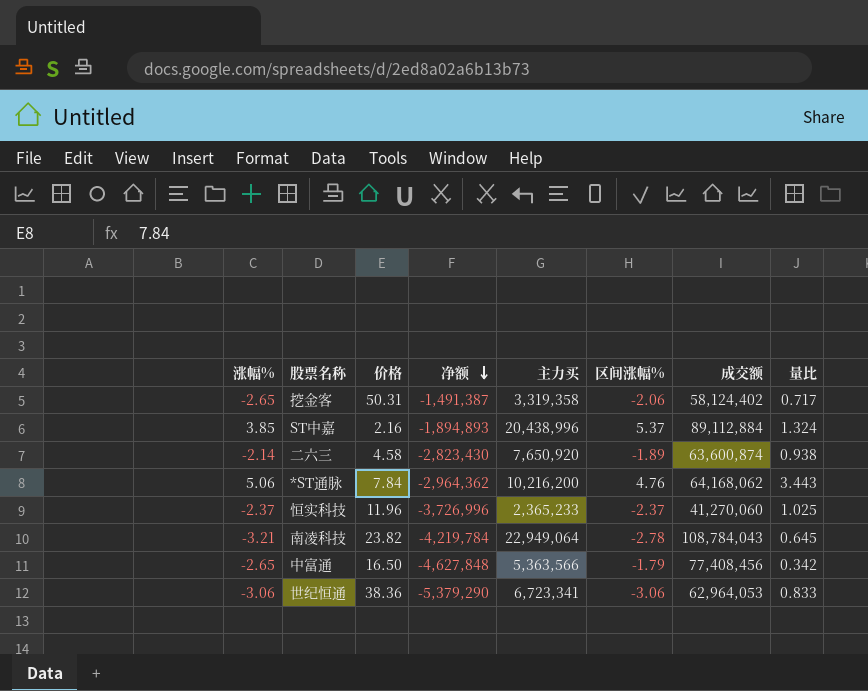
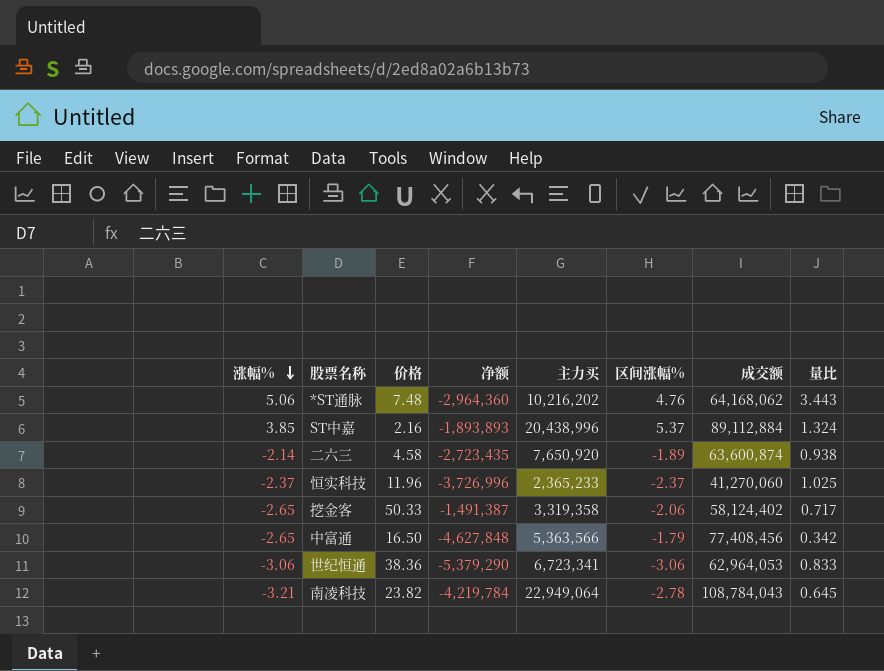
row order: 净额 descending -> 涨幅% descending
*ST通脉 | 价格: 7.84 -> 7.48
*ST通脉 | 净额: -2,964,362 -> -2,964,360
*ST通脉 | 主力买: 10,216,200 -> 10,216,202
ST中嘉 | 净额: -1,894,893 -> -1,893,893
二六三 | 净额: -2,823,430 -> -2,723,435
挖金客 | 价格: 50.31 -> 50.33

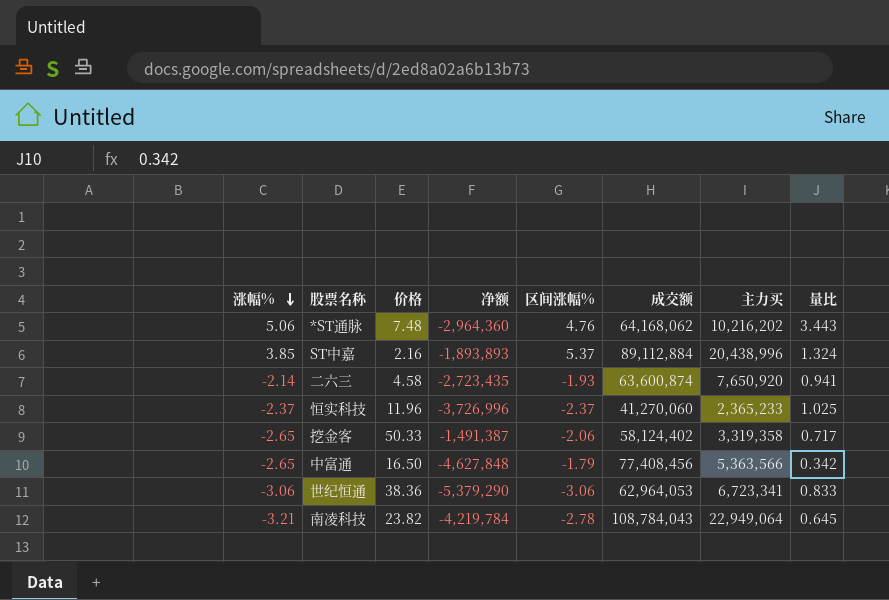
column 主力买 | position: 5 -> 7
二六三 | 区间涨幅%: -1.89 -> -1.93
二六三 | 量比: 0.938 -> 0.941

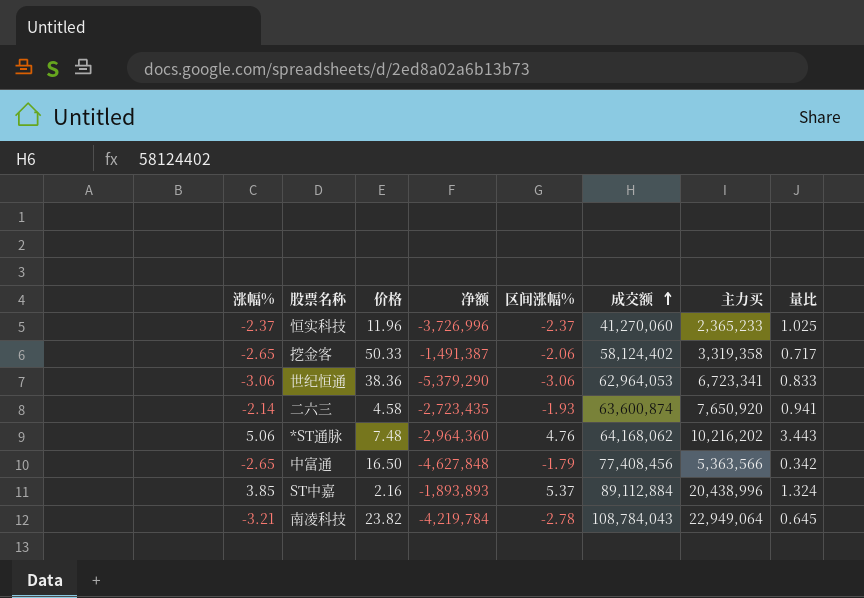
row order: 涨幅% descending -> 成交额 ascending

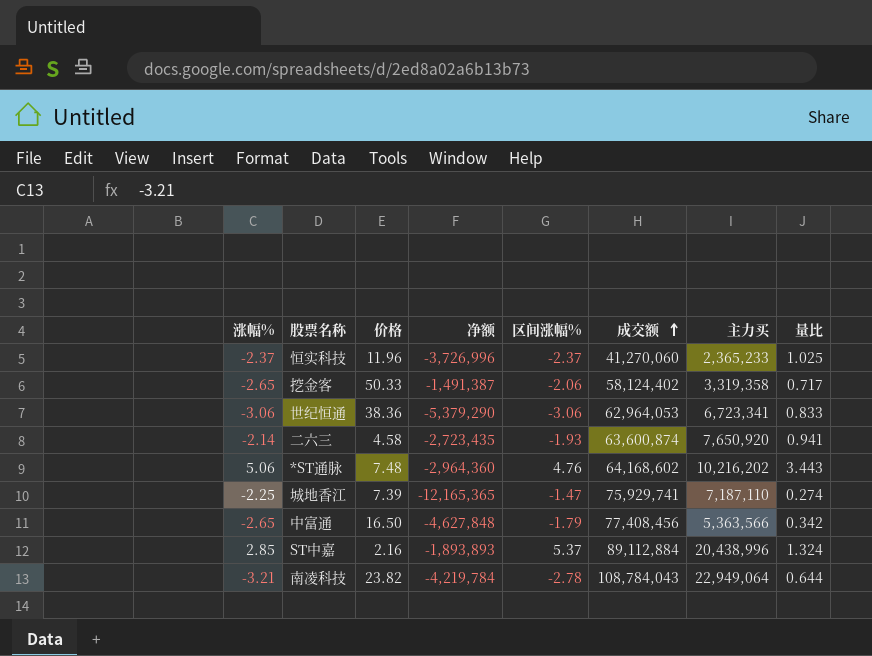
*ST通脉 | 成交额: 64,168,062 -> 64,168,602
row 城地香江: none -> -2.25 | 7.39 | -12,165,365 | -1.47 | 75,929,741 | 7,187,110 | 0.274
ST中嘉 | 涨幅%: 3.85 -> 2.85
南凌科技 | 量比: 0.645 -> 0.644

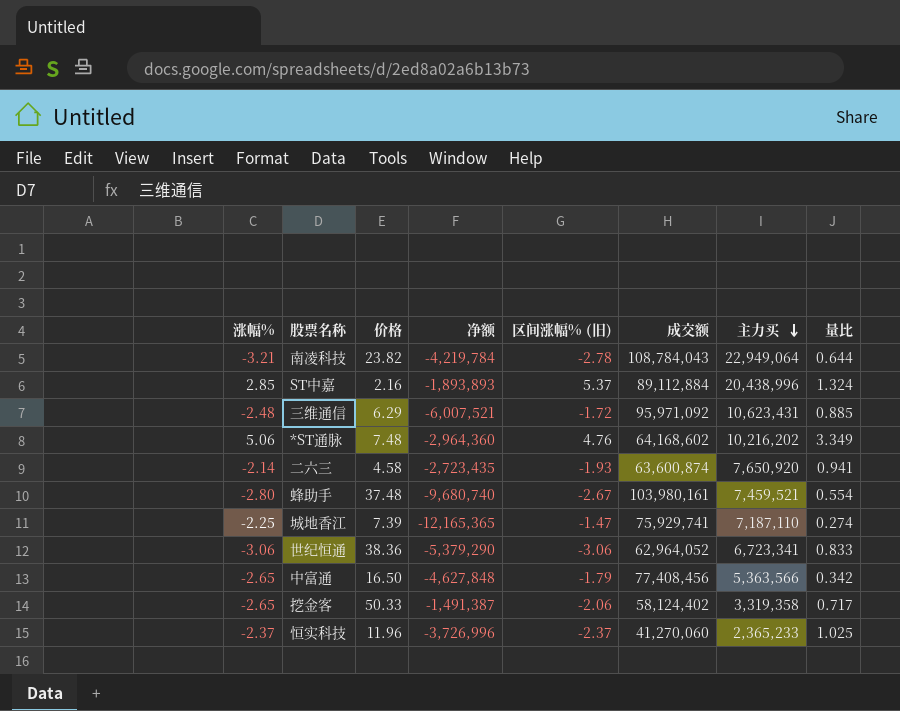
row order: 成交额 ascending -> 主力买 descending
column name: 区间涨幅% -> 区间涨幅% (旧)
row 三维通信: none -> -2.48 | 6.29 | -6,007,521 | -1.72 | 95,971,092 | 10,623,431 | 0.885
*ST通脉 | 量比: 3.443 -> 3.349
row 蜂助手: none -> -2.80 | 37.48 | -9,680,740 | -2.67 | 103,980,161 | 7,459,521 | 0.554
世纪恒通 | 成交额: 62,964,053 -> 62,964,052

